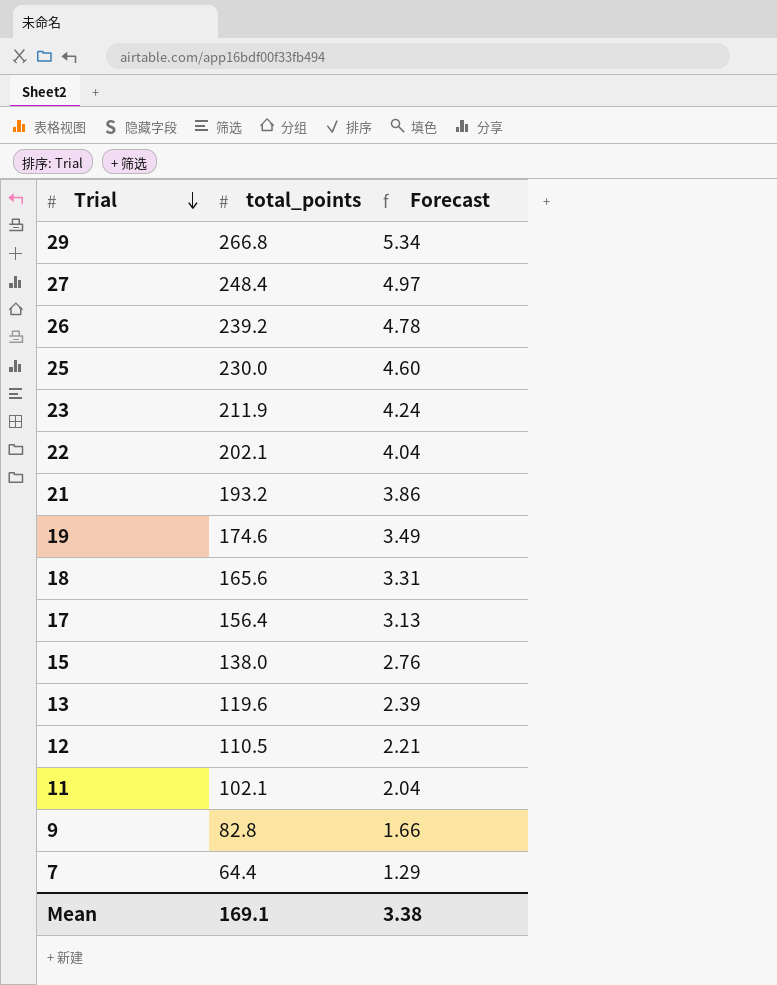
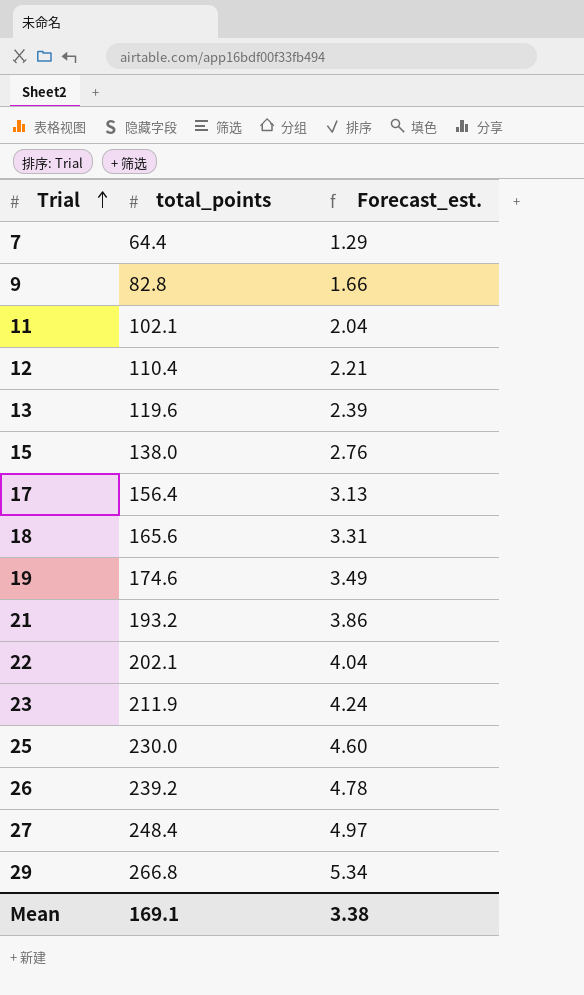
row order: Trial descending -> Trial ascending
column name: Forecast -> Forecast_est.
12 | total_points: 110.5 -> 110.4

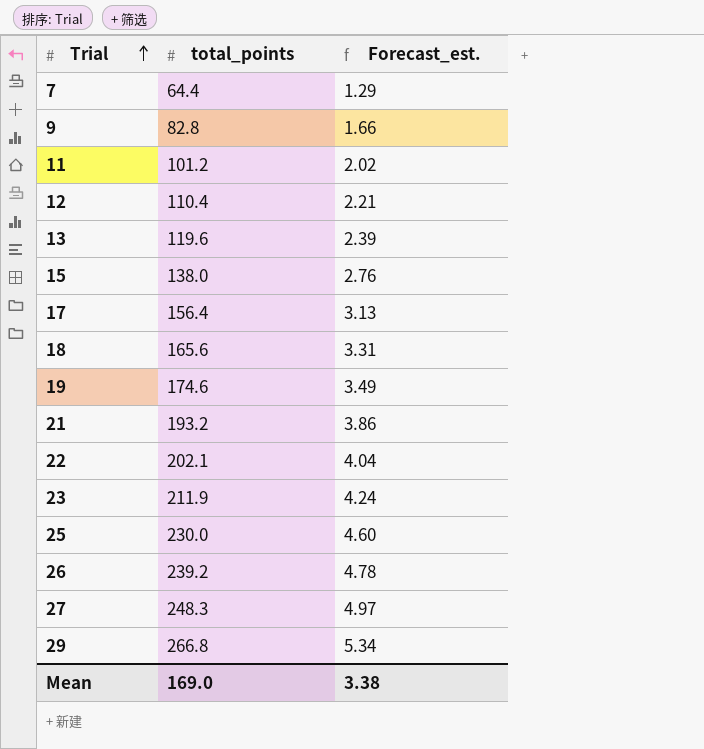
11 | total_points: 102.1 -> 101.2
11 | Forecast_est.: 2.04 -> 2.02
27 | total_points: 248.4 -> 248.3
Mean | total_points: 169.1 -> 169.0

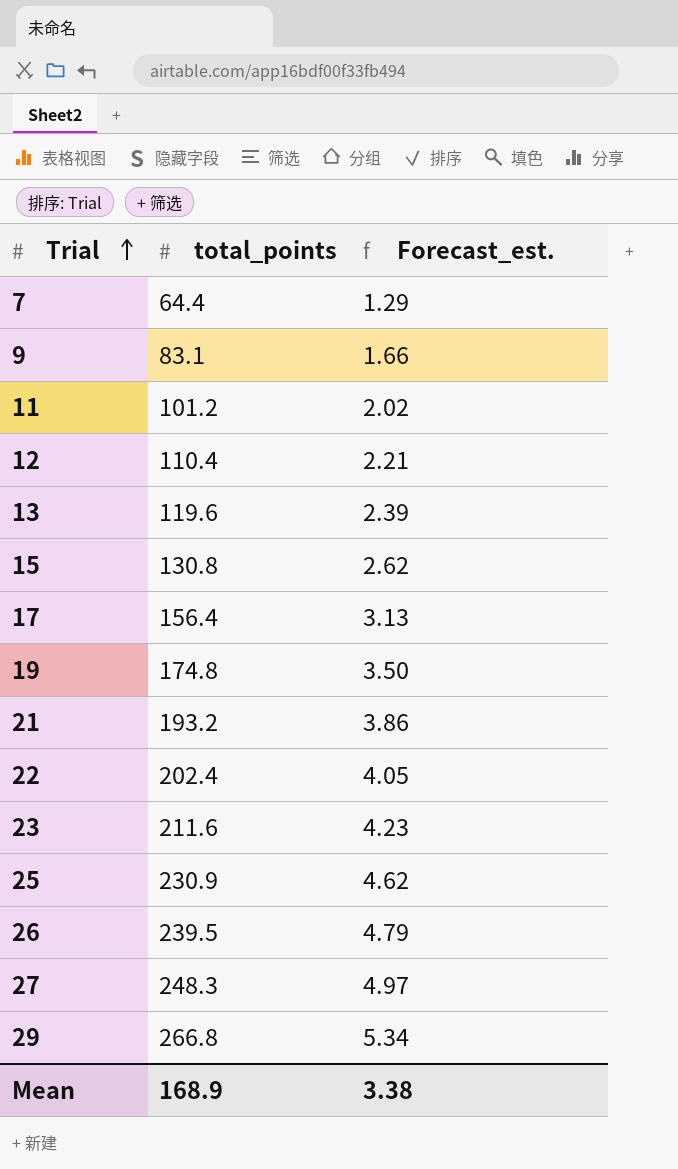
row 18: 165.6 | 3.31 -> none
9 | total_points: 82.8 -> 83.1
15 | total_points: 138.0 -> 130.8
15 | Forecast_est.: 2.76 -> 2.62
19 | total_points: 174.6 -> 174.8
19 | Forecast_est.: 3.49 -> 3.50
22 | total_points: 202.1 -> 202.4
22 | Forecast_est.: 4.04 -> 4.05
23 | total_points: 211.9 -> 211.6
23 | Forecast_est.: 4.24 -> 4.23
25 | total_points: 230.0 -> 230.9
25 | Forecast_est.: 4.60 -> 4.62
26 | total_points: 239.2 -> 239.5
26 | Forecast_est.: 4.78 -> 4.79
Mean | total_points: 169.0 -> 168.9

